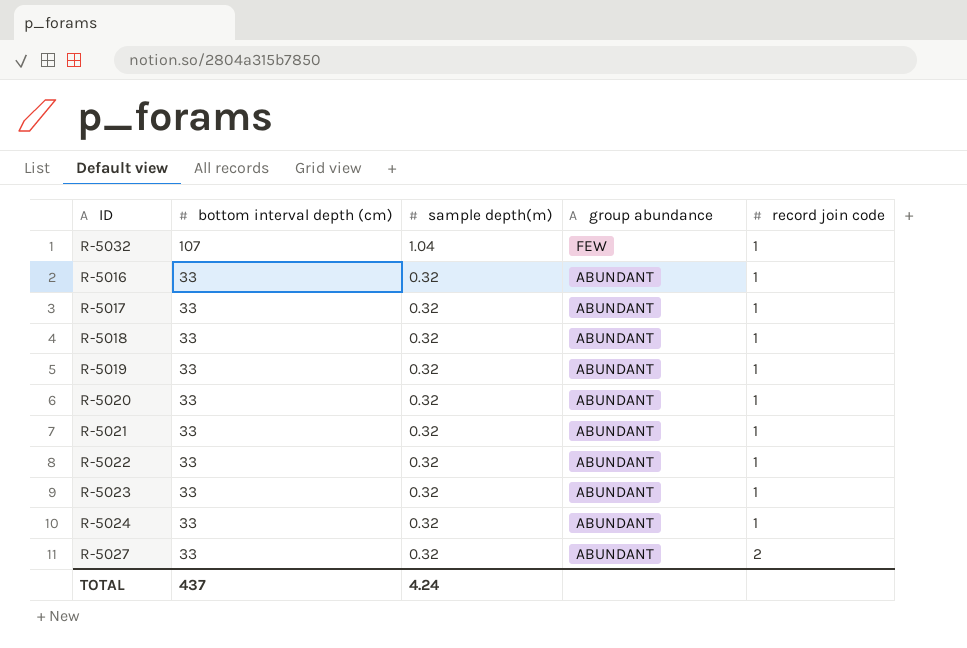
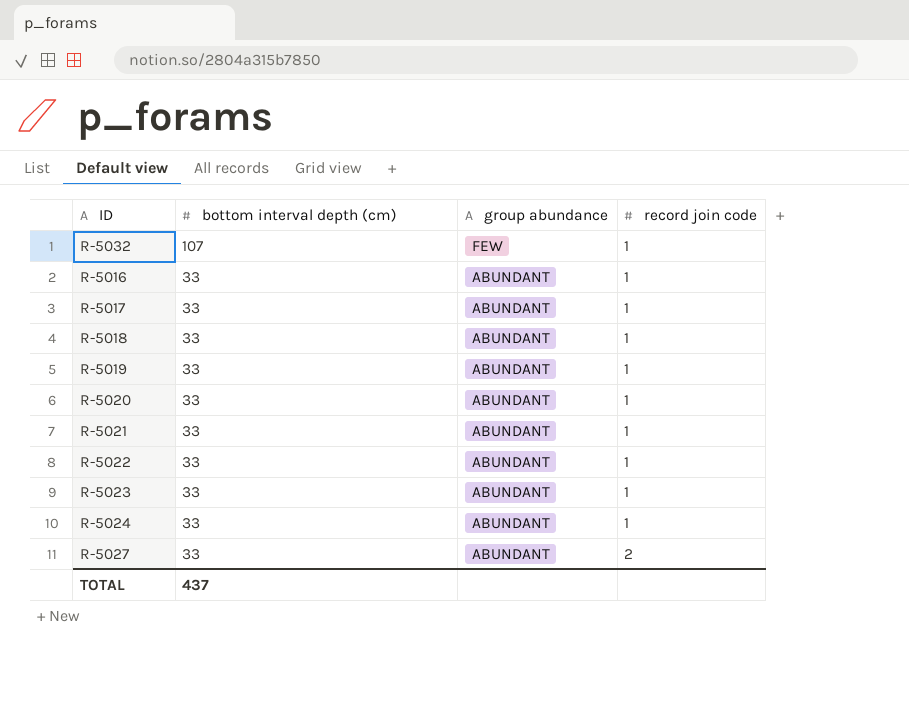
column sample depth(m) | position: 3 -> none

